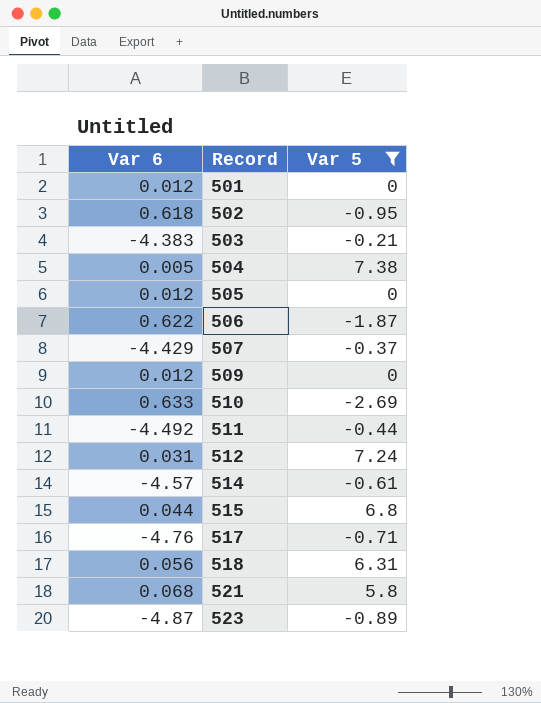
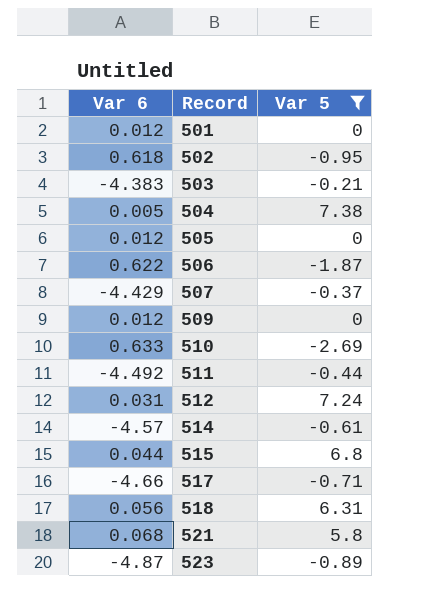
517 | Var 6: -4.76 -> -4.66

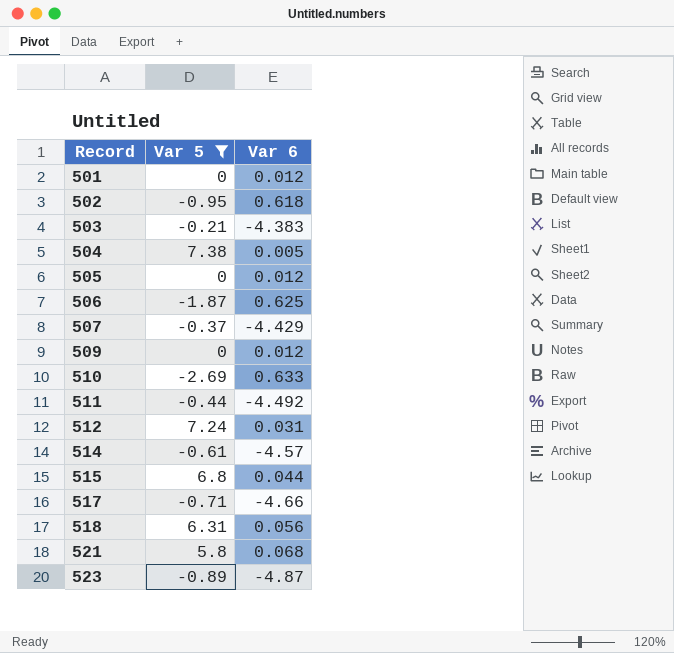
column Var 6 | position: 1 -> 3
506 | Var 6: 0.622 -> 0.625

